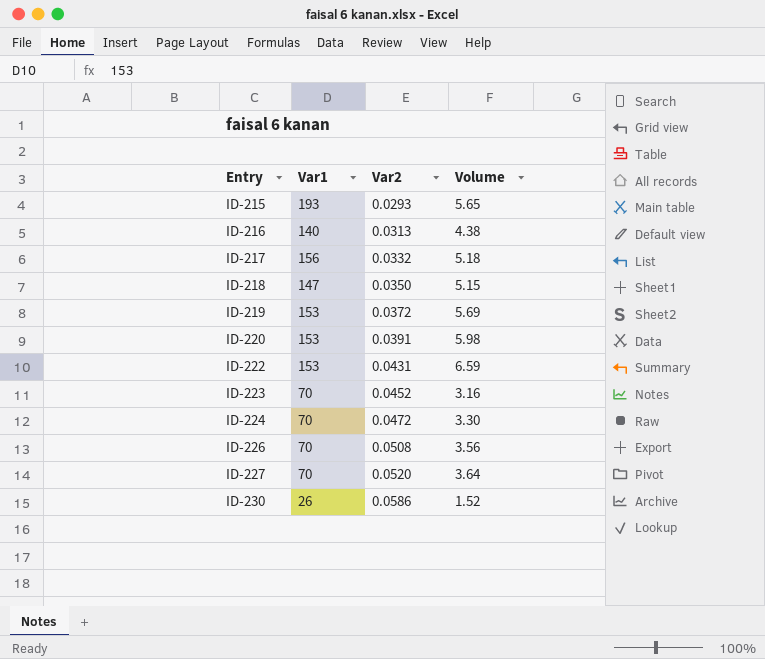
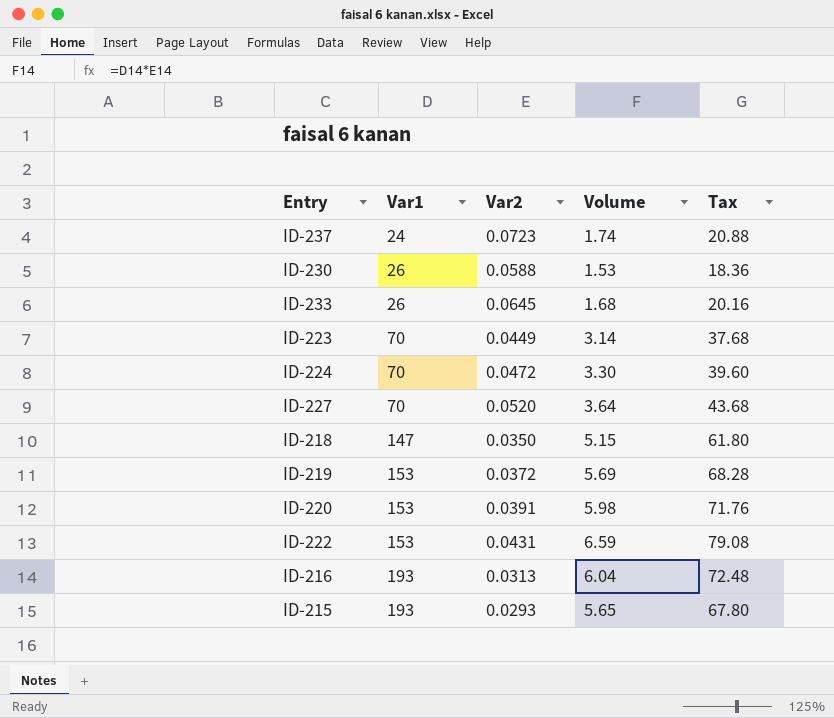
row order: Entry ascending -> Var1 ascending
column Tax | formula: none -> [Volume] * 12
row ID-217: 156 | 0.0332 | 5.18 -> none
row ID-226: 70 | 0.0508 | 3.56 -> none
row ID-237: none -> 24 | 0.0723 | 1.74 | 20.88
ID-230 | Var2: 0.0586 -> 0.0588
ID-230 | Volume: 1.52 -> 1.53
row ID-233: none -> 26 | 0.0645 | 1.68 | 20.16
ID-223 | Var2: 0.0452 -> 0.0449
ID-223 | Volume: 3.16 -> 3.14
ID-216 | Var1: 140 -> 193
ID-216 | Volume: 4.38 -> 6.04

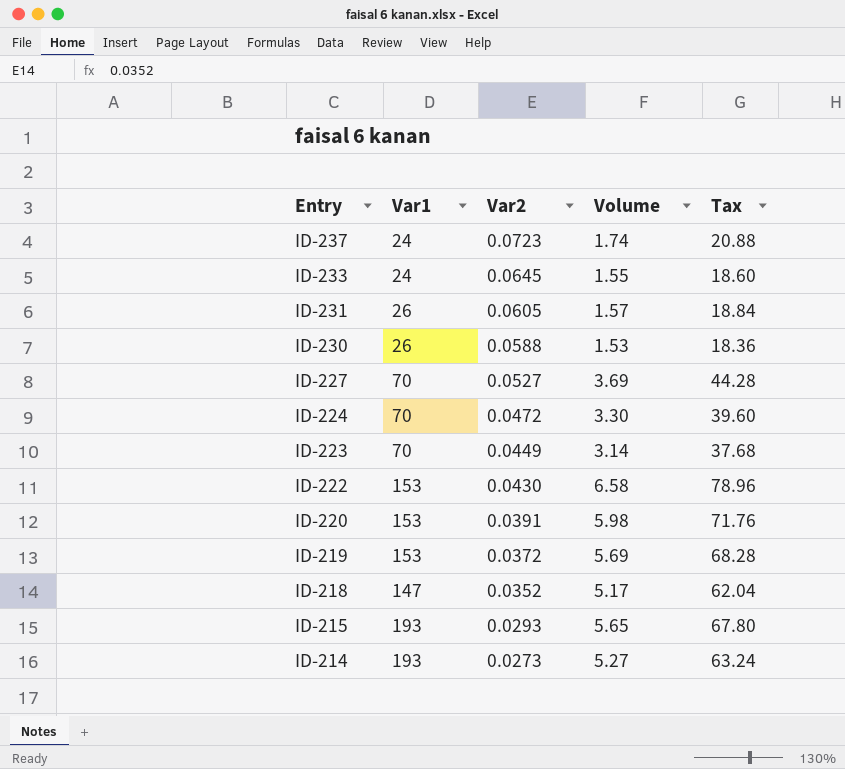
row order: Var1 ascending -> Entry descending
row ID-216: 193 | 0.0313 | 6.04 | 72.48 -> none
ID-233 | Var1: 26 -> 24
ID-233 | Volume: 1.68 -> 1.55
ID-233 | Tax: 20.16 -> 18.60
row ID-231: none -> 26 | 0.0605 | 1.57 | 18.84
ID-227 | Var2: 0.0520 -> 0.0527
ID-227 | Volume: 3.64 -> 3.69
ID-227 | Tax: 43.68 -> 44.28
ID-222 | Var2: 0.0431 -> 0.0430
ID-222 | Volume: 6.59 -> 6.58
ID-222 | Tax: 79.08 -> 78.96
ID-218 | Var2: 0.0350 -> 0.0352
ID-218 | Volume: 5.15 -> 5.17
ID-218 | Tax: 61.80 -> 62.04
row ID-214: none -> 193 | 0.0273 | 5.27 | 63.24

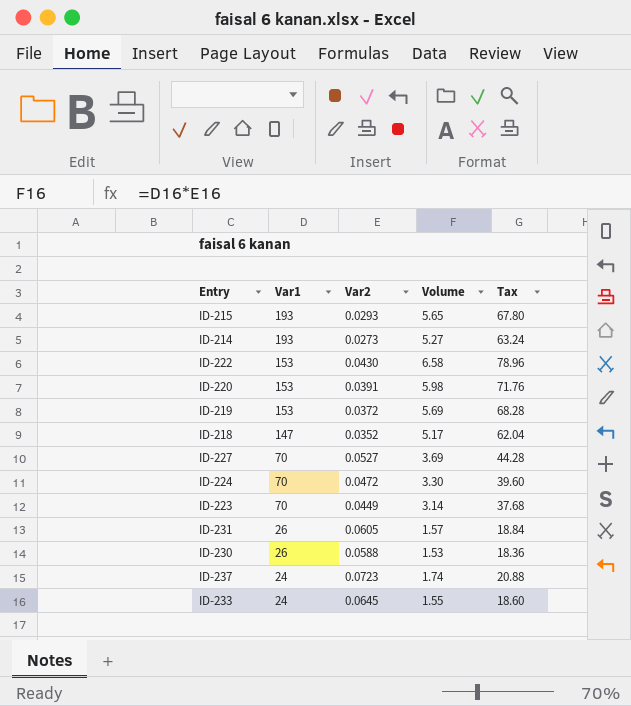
row order: Entry descending -> Var1 descending

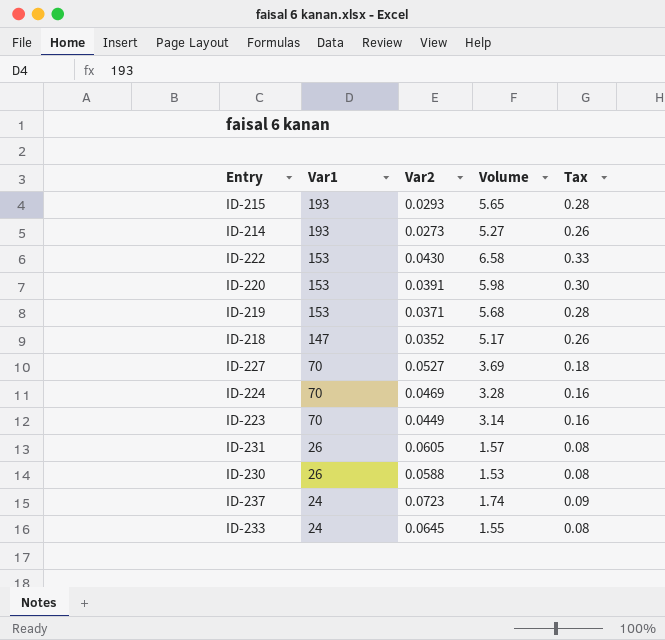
column Tax | formula: [Volume] * 12 -> [Volume] * 0.05
ID-219 | Var2: 0.0372 -> 0.0371
ID-219 | Volume: 5.69 -> 5.68
ID-224 | Var2: 0.0472 -> 0.0469
ID-224 | Volume: 3.30 -> 3.28

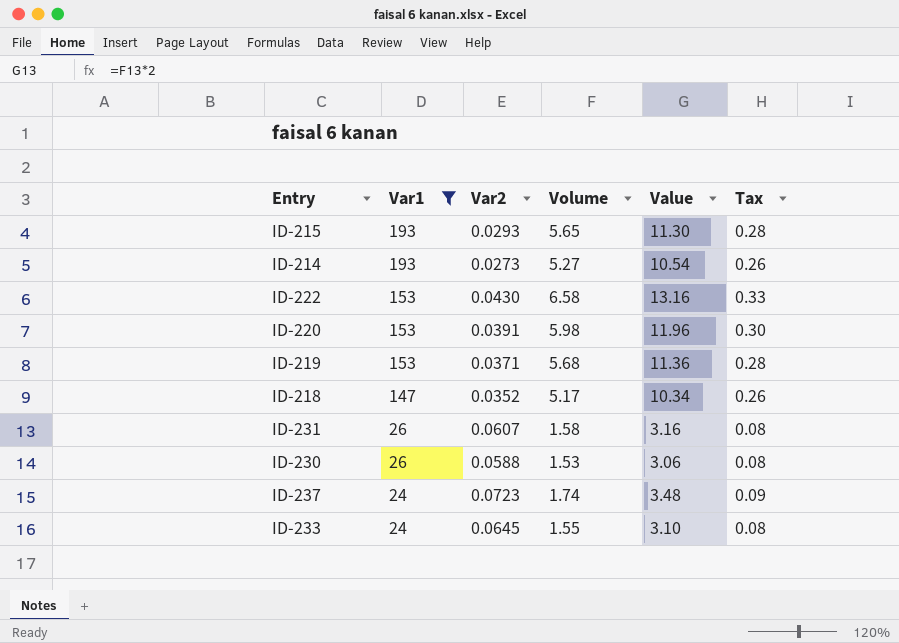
filter: none -> Var1 != 70
column Value | formula: none -> [Volume] * 2
ID-231 | Var2: 0.0605 -> 0.0607
ID-231 | Volume: 1.57 -> 1.58

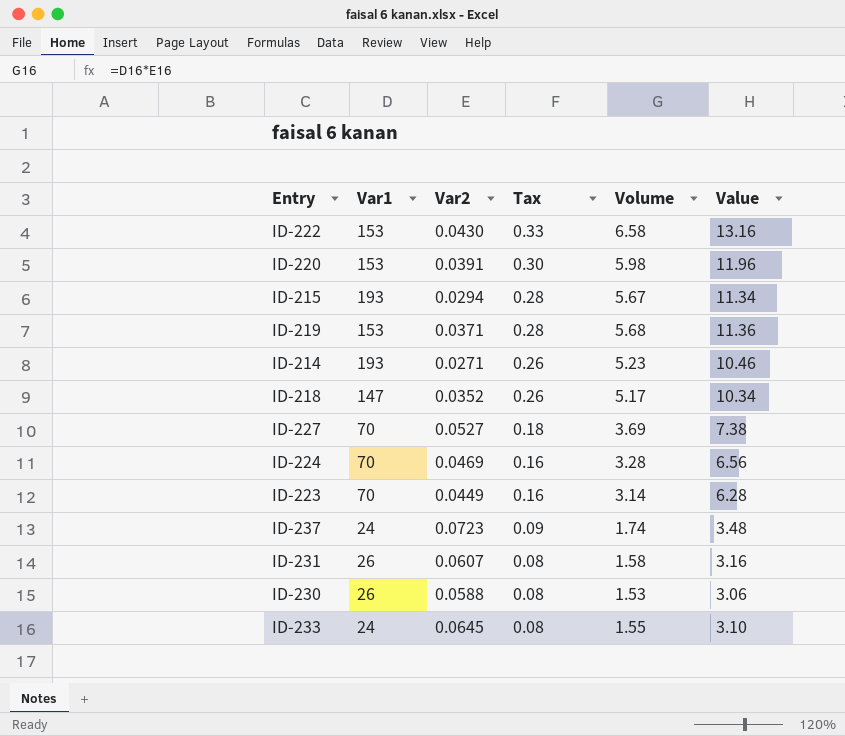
filter: Var1 != 70 -> none
row order: Var1 descending -> Tax descending
column Tax | position: 6 -> 4
ID-215 | Var2: 0.0293 -> 0.0294
ID-215 | Volume: 5.65 -> 5.67
ID-215 | Value: 11.30 -> 11.34
ID-214 | Var2: 0.0273 -> 0.0271
ID-214 | Volume: 5.27 -> 5.23
ID-214 | Value: 10.54 -> 10.46

